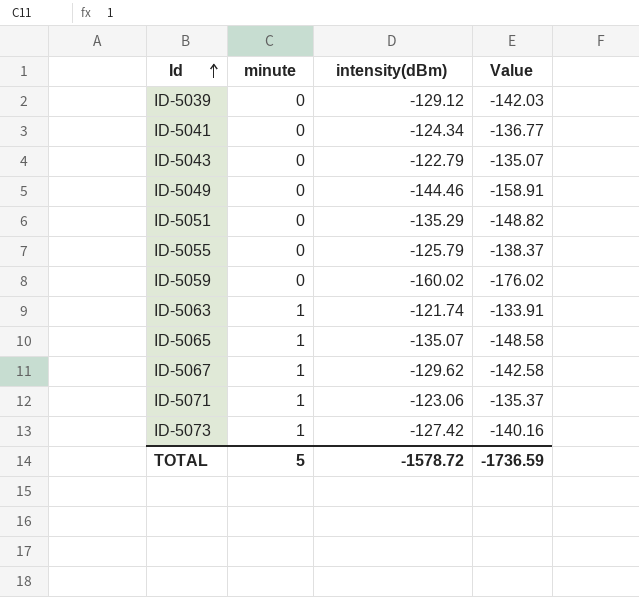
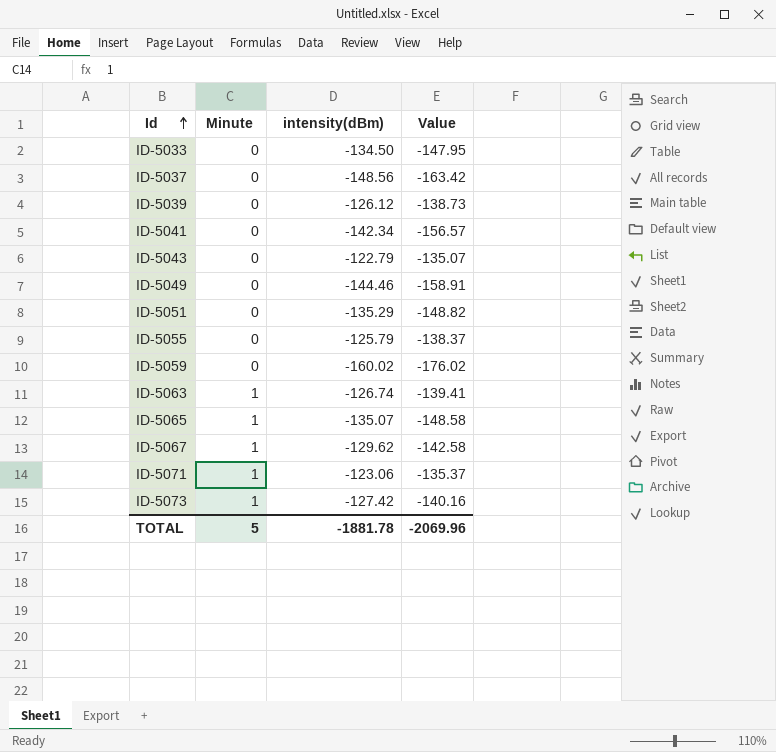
column name: minute -> Minute
row ID-5033: none -> 0 | -134.50 | -147.95
row ID-5037: none -> 0 | -148.56 | -163.42
ID-5039 | intensity(dBm): -129.12 -> -126.12
ID-5039 | Value: -142.03 -> -138.73
ID-5041 | intensity(dBm): -124.34 -> -142.34
ID-5041 | Value: -136.77 -> -156.57
ID-5063 | intensity(dBm): -121.74 -> -126.74
ID-5063 | Value: -133.91 -> -139.41
TOTAL | intensity(dBm): -1578.72 -> -1881.78
TOTAL | Value: -1736.59 -> -2069.96

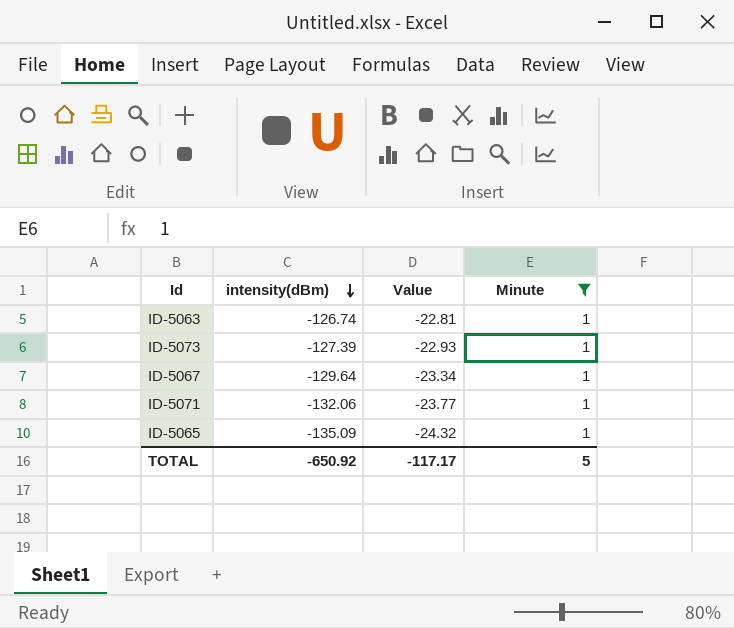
filter: none -> Minute = 1
row order: Id ascending -> intensity(dBm) descending
column Value | formula: [intensity(dBm)] * 1.1 -> [intensity(dBm)] * 0.18
column Minute | position: 2 -> 4
ID-5073 | intensity(dBm): -127.42 -> -127.39
ID-5067 | intensity(dBm): -129.62 -> -129.64
ID-5071 | intensity(dBm): -123.06 -> -132.06
ID-5065 | intensity(dBm): -135.07 -> -135.09
TOTAL | intensity(dBm): -1881.78 -> -650.92
TOTAL | Value: -2069.96 -> -117.17

